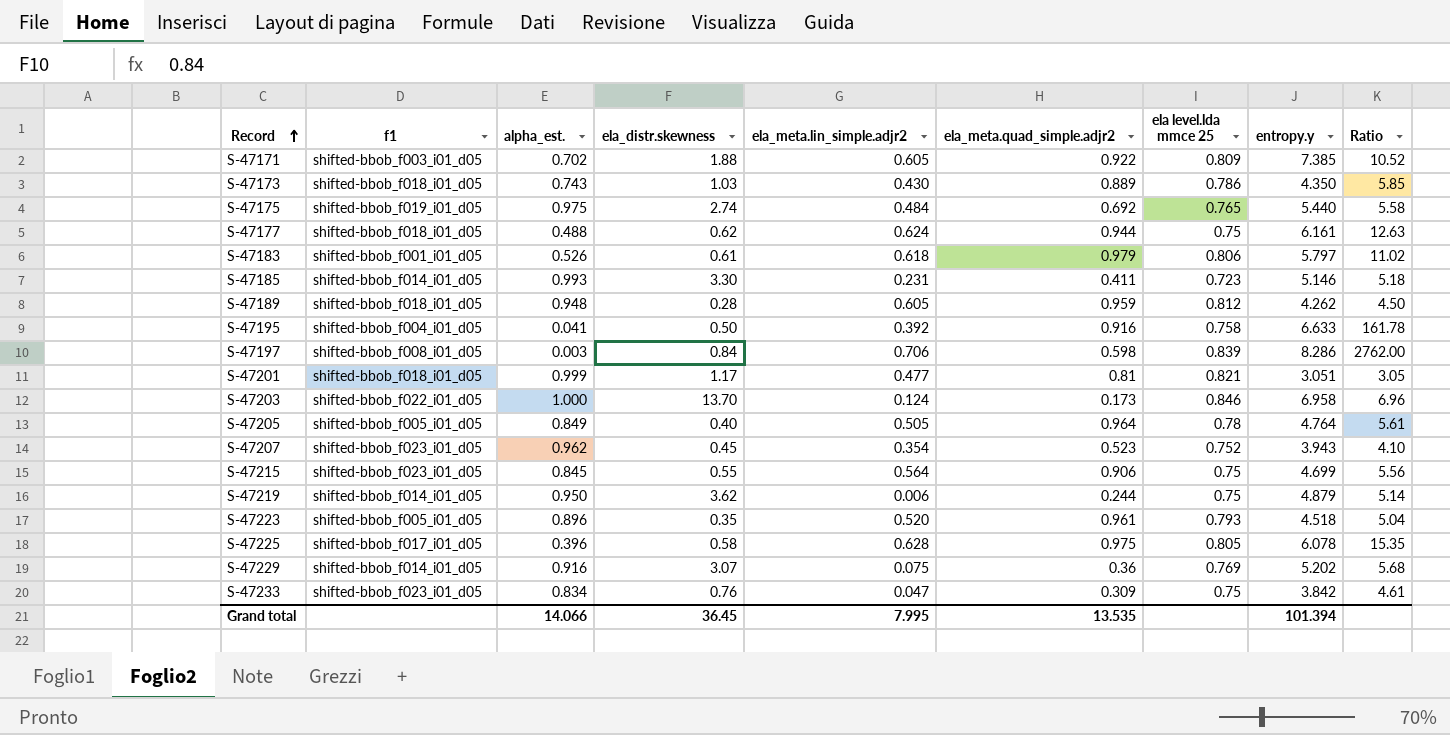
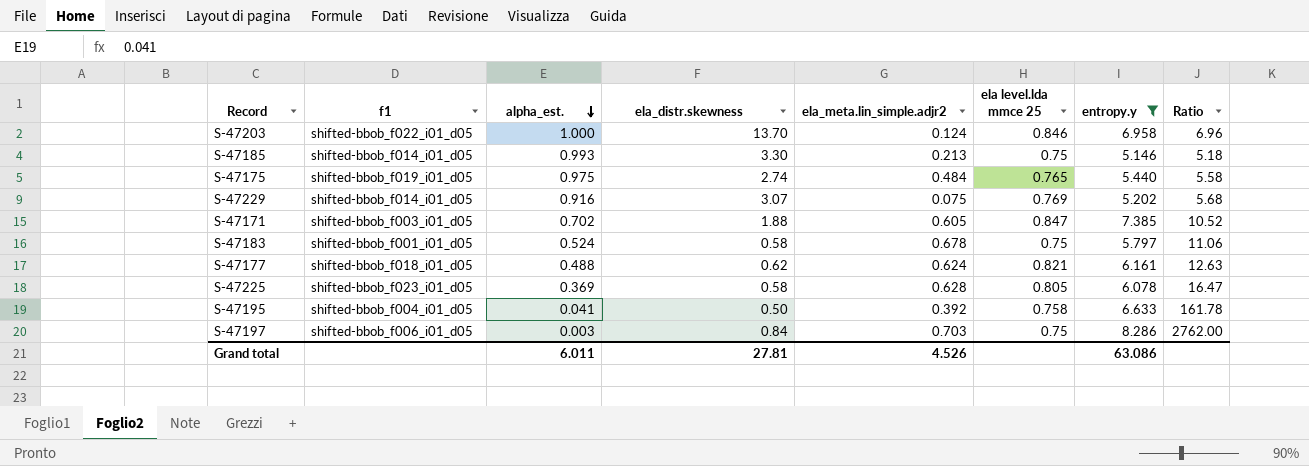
filter: none -> entropy.y >= 5.146
row order: Record ascending -> alpha_est. descending
column ela_meta.quad_simple.adjr2 | position: 6 -> none
S-47185 | ela_meta.lin_simple.adjr2: 0.231 -> 0.213
S-47185 | ela level.lda mmce 25: 0.723 -> 0.75
S-47171 | ela level.lda mmce 25: 0.809 -> 0.847
S-47183 | alpha_est.: 0.526 -> 0.524
S-47183 | ela_distr.skewness: 0.61 -> 0.58
S-47183 | ela_meta.lin_simple.adjr2: 0.618 -> 0.678
S-47183 | ela level.lda mmce 25: 0.806 -> 0.75
S-47183 | Ratio: 11.02 -> 11.06
S-47177 | ela level.lda mmce 25: 0.75 -> 0.821
S-47225 | f1: shifted-bbob_f017_i01_d05 -> shifted-bbob_f023_i01_d05
S-47225 | alpha_est.: 0.396 -> 0.369
S-47225 | Ratio: 15.35 -> 16.47
S-47197 | f1: shifted-bbob_f008_i01_d05 -> shifted-bbob_f006_i01_d05
S-47197 | ela_meta.lin_simple.adjr2: 0.706 -> 0.703
S-47197 | ela level.lda mmce 25: 0.839 -> 0.75
Grand total | alpha_est.: 14.066 -> 6.011
Grand total | ela_distr.skewness: 36.45 -> 27.81
Grand total | ela_meta.lin_simple.adjr2: 7.995 -> 4.526
Grand total | entropy.y: 101.394 -> 63.086

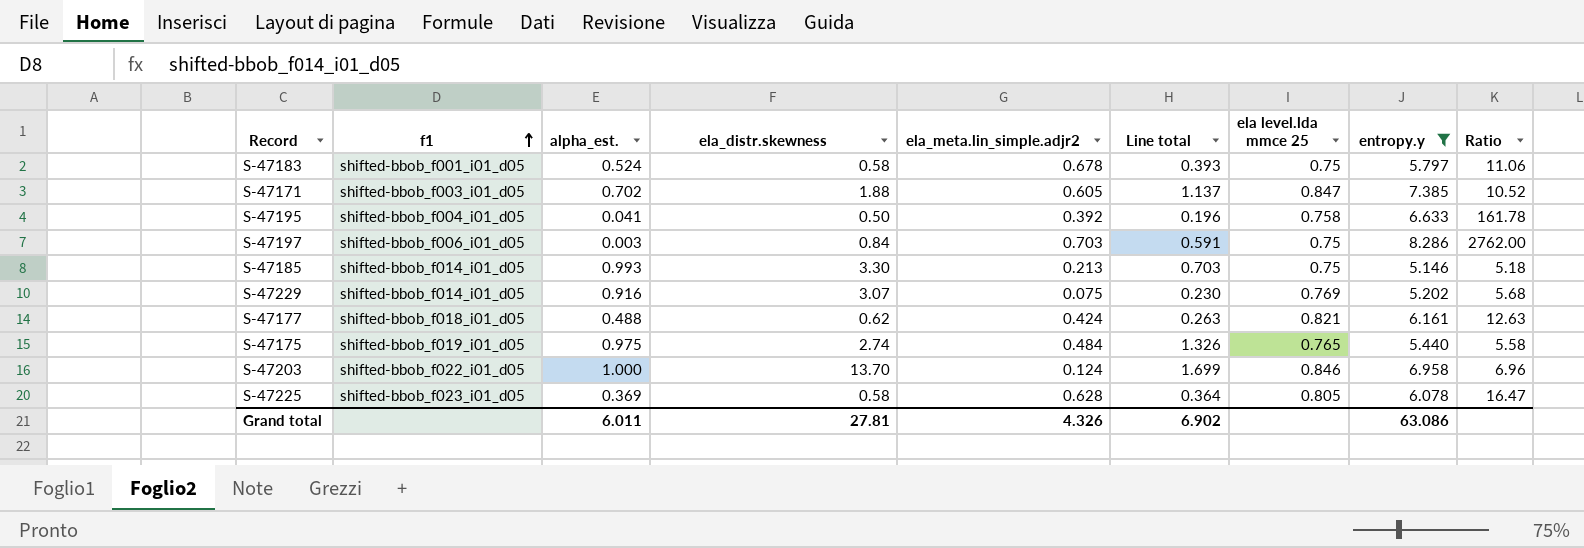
row order: alpha_est. descending -> f1 ascending
column Line total | formula: none -> [ela_distr.skewness] * [ela_meta.lin_simple.adjr2]
S-47177 | ela_meta.lin_simple.adjr2: 0.624 -> 0.424
Grand total | ela_meta.lin_simple.adjr2: 4.526 -> 4.326

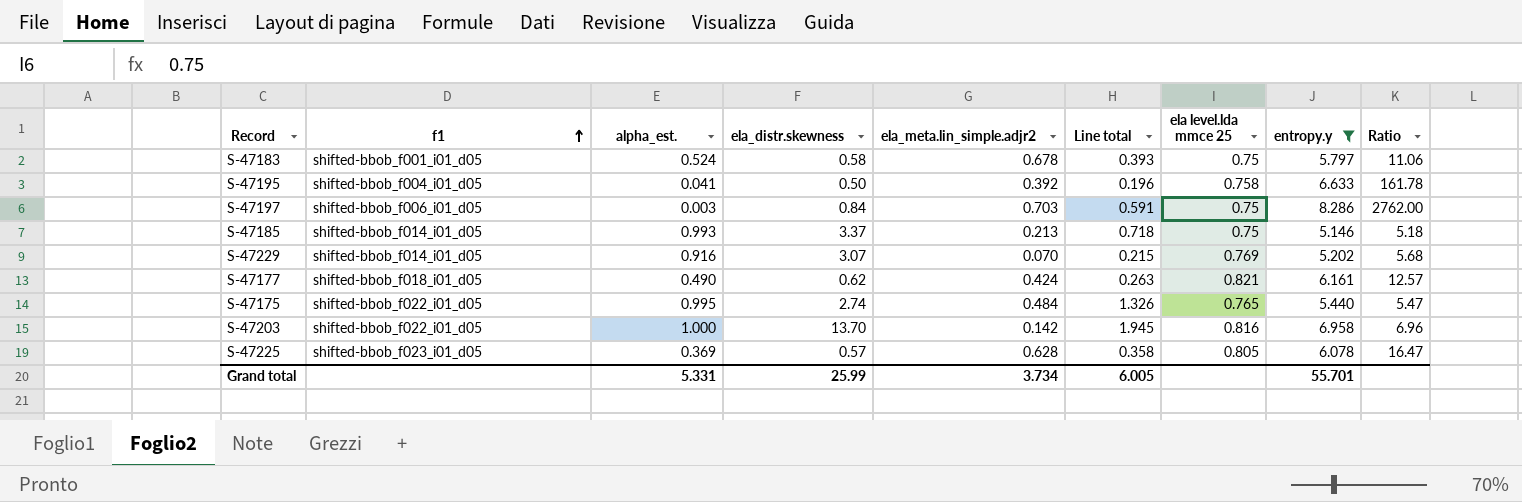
row S-47171: shifted-bbob_f003_i01_d05 | 0.702 | 1.88 | 0.605 | 1.137 | 0.847 | 7.385 | 10.52 -> none
S-47185 | ela_distr.skewness: 3.30 -> 3.37
S-47185 | Line total: 0.703 -> 0.718
S-47229 | ela_meta.lin_simple.adjr2: 0.075 -> 0.070
S-47229 | Line total: 0.230 -> 0.215
S-47177 | alpha_est.: 0.488 -> 0.490
S-47177 | Ratio: 12.63 -> 12.57
S-47175 | f1: shifted-bbob_f019_i01_d05 -> shifted-bbob_f022_i01_d05
S-47175 | alpha_est.: 0.975 -> 0.995
S-47175 | Ratio: 5.58 -> 5.47
S-47203 | ela_meta.lin_simple.adjr2: 0.124 -> 0.142
S-47203 | Line total: 1.699 -> 1.945
S-47203 | ela level.lda mmce 25: 0.846 -> 0.816
S-47225 | ela_distr.skewness: 0.58 -> 0.57
S-47225 | Line total: 0.364 -> 0.358
Grand total | alpha_est.: 6.011 -> 5.331
Grand total | ela_distr.skewness: 27.81 -> 25.99
Grand total | ela_meta.lin_simple.adjr2: 4.326 -> 3.734
Grand total | Line total: 6.902 -> 6.005
Grand total | entropy.y: 63.086 -> 55.701

